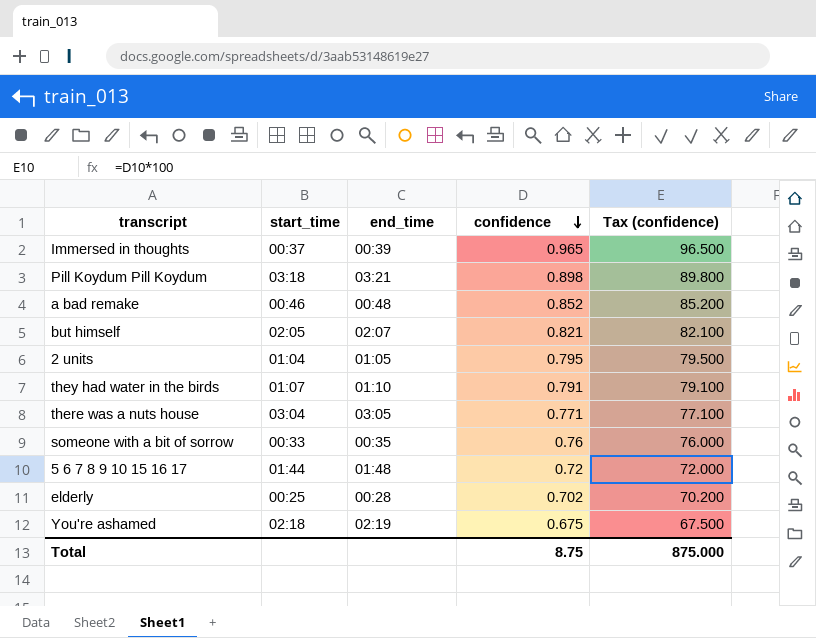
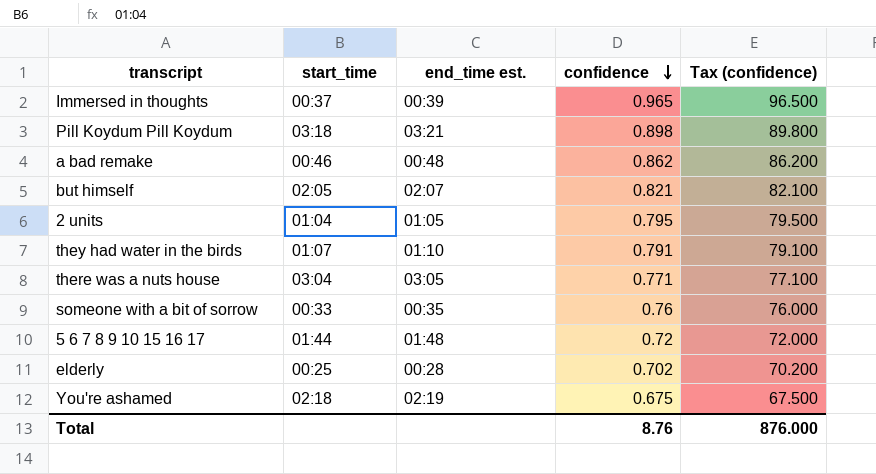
column name: end_time -> end_time est.
a bad remake | confidence: 0.852 -> 0.862
a bad remake | Tax (confidence): 85.200 -> 86.200
Total | confidence: 8.75 -> 8.76
Total | Tax (confidence): 875.000 -> 876.000

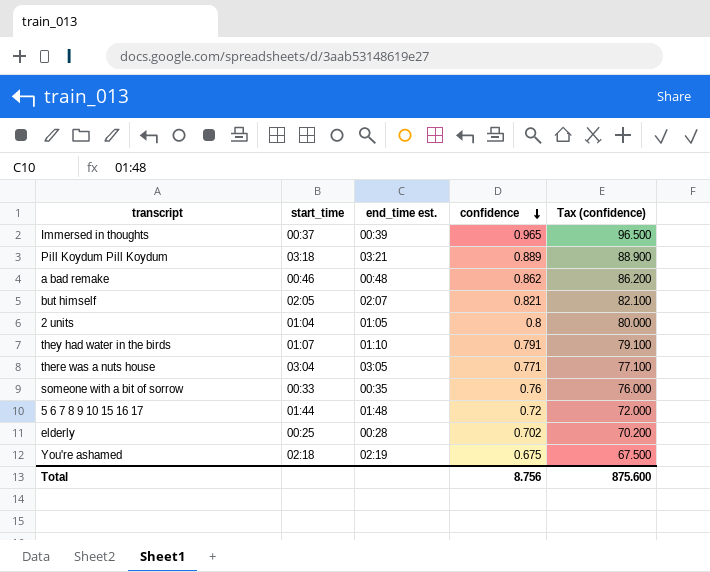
Pill Koydum Pill Koydum | confidence: 0.898 -> 0.889
Pill Koydum Pill Koydum | Tax (confidence): 89.800 -> 88.900
2 units | confidence: 0.795 -> 0.8
2 units | Tax (confidence): 79.500 -> 80.000
Total | confidence: 8.76 -> 8.756
Total | Tax (confidence): 876.000 -> 875.600

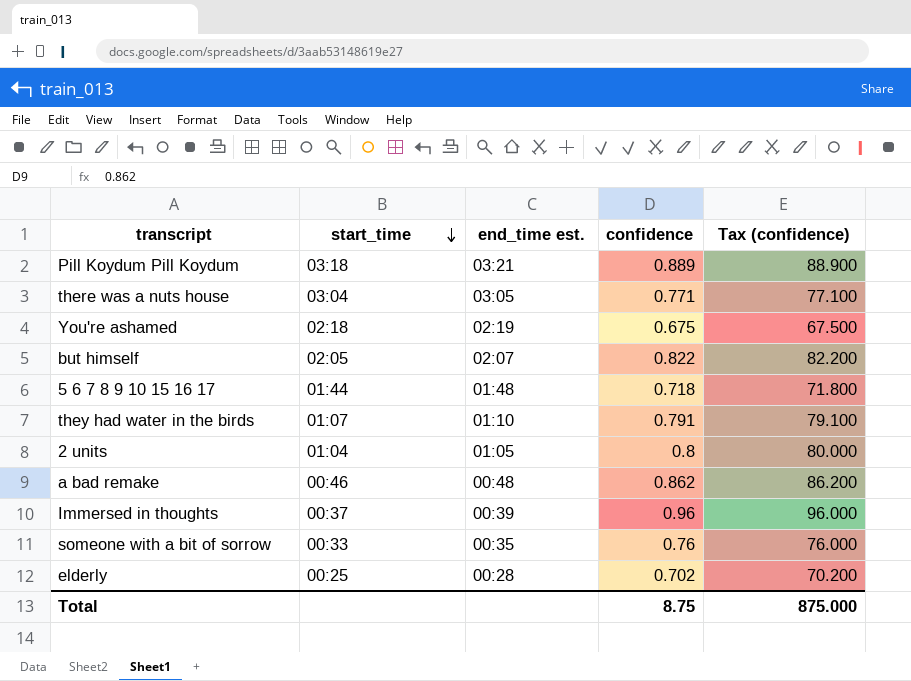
row order: confidence descending -> start_time descending
but himself | confidence: 0.821 -> 0.822
but himself | Tax (confidence): 82.100 -> 82.200
5 6 7 8 9 10 15 16 17 | confidence: 0.72 -> 0.718
5 6 7 8 9 10 15 16 17 | Tax (confidence): 72.000 -> 71.800
Immersed in thoughts | confidence: 0.965 -> 0.96
Immersed in thoughts | Tax (confidence): 96.500 -> 96.000
Total | confidence: 8.756 -> 8.75
Total | Tax (confidence): 875.600 -> 875.000

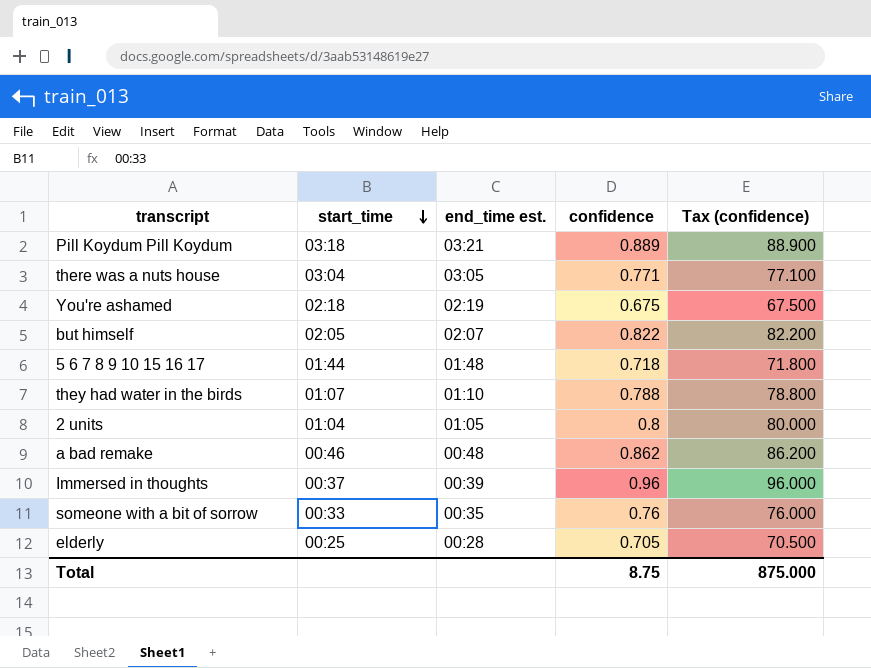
they had water in the birds | confidence: 0.791 -> 0.788
they had water in the birds | Tax (confidence): 79.100 -> 78.800
elderly | confidence: 0.702 -> 0.705
elderly | Tax (confidence): 70.200 -> 70.500

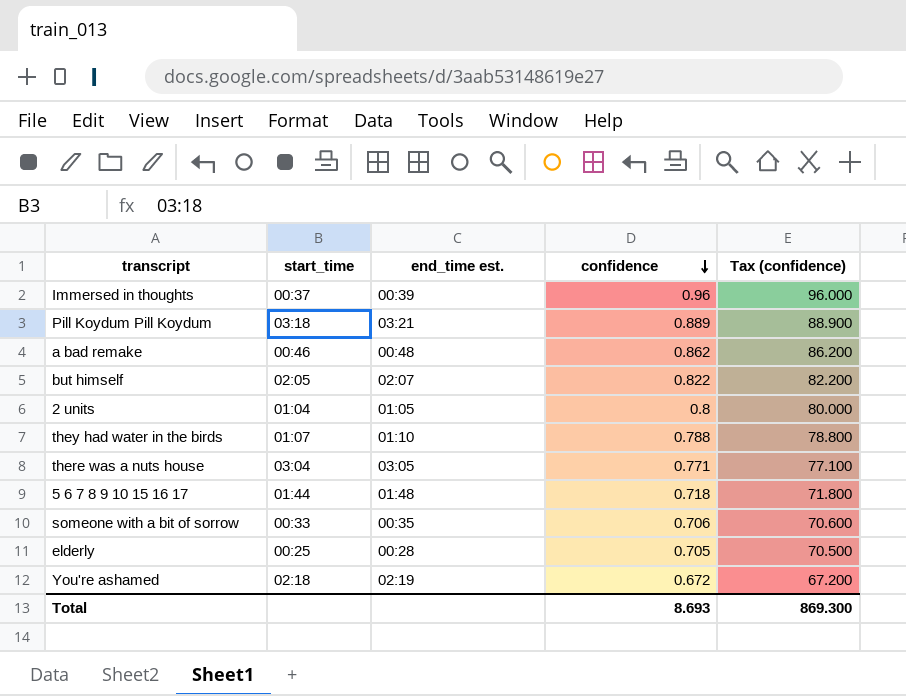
row order: start_time descending -> confidence descending
someone with a bit of sorrow | confidence: 0.76 -> 0.706
someone with a bit of sorrow | Tax (confidence): 76.000 -> 70.600
You're ashamed | confidence: 0.675 -> 0.672
You're ashamed | Tax (confidence): 67.500 -> 67.200
Total | confidence: 8.75 -> 8.693
Total | Tax (confidence): 875.000 -> 869.300

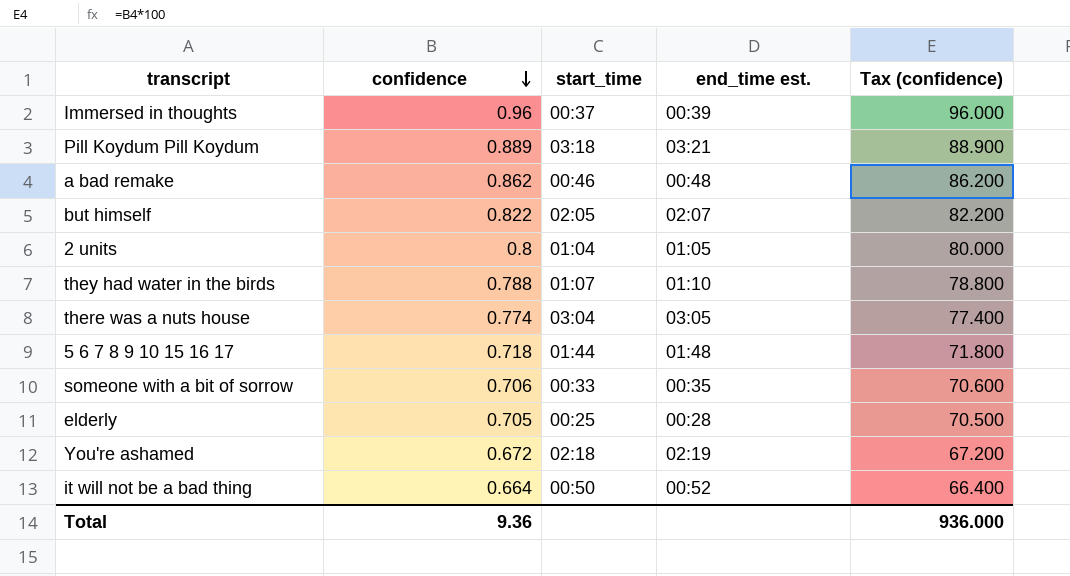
column confidence | position: 4 -> 2
there was a nuts house | confidence: 0.771 -> 0.774
there was a nuts house | Tax (confidence): 77.100 -> 77.400
row it will not be a bad thing: none -> 0.664 | 00:50 | 00:52 | 66.400
Total | confidence: 8.693 -> 9.36
Total | Tax (confidence): 869.300 -> 936.000

